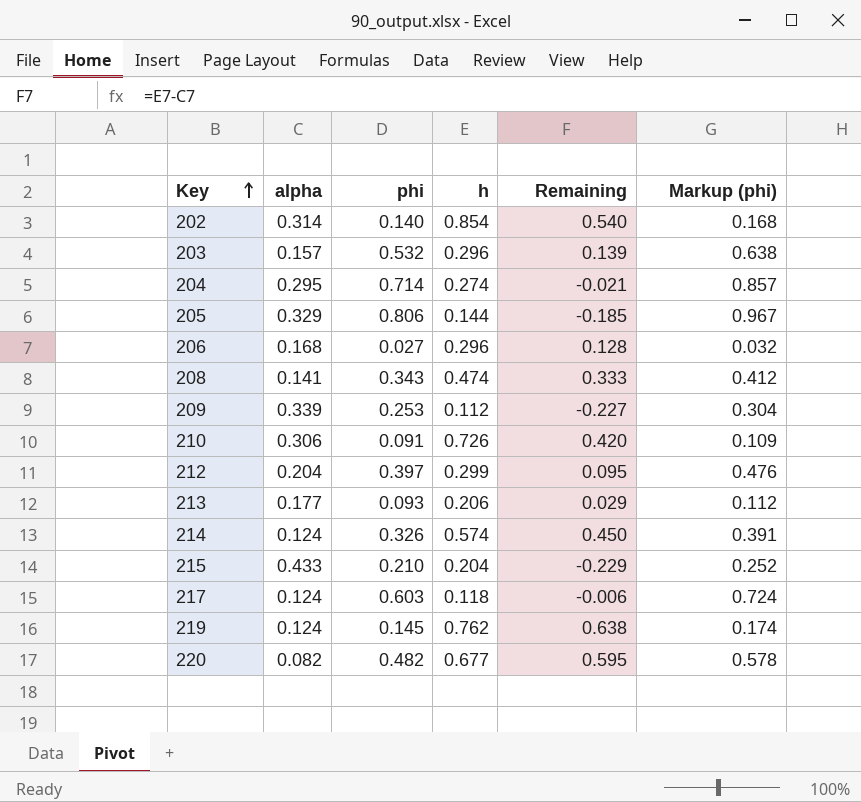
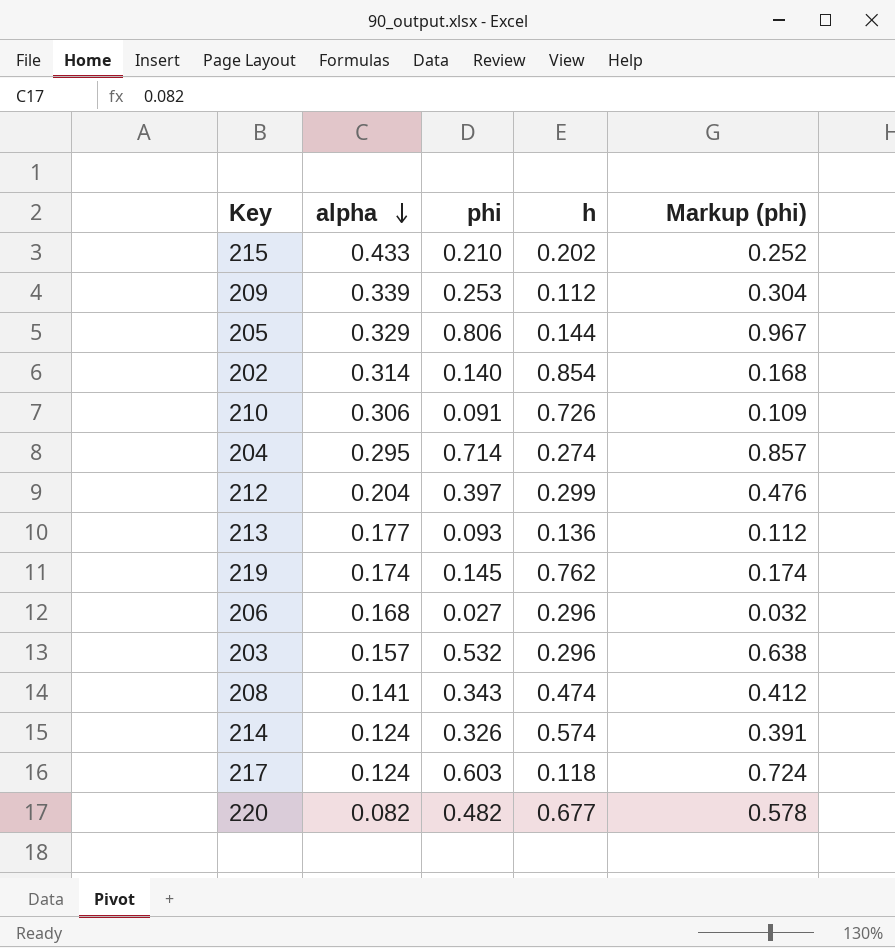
row order: Key ascending -> alpha descending
column Remaining | formula: [h] - [alpha] -> none
215 | h: 0.204 -> 0.202
213 | h: 0.206 -> 0.136
219 | alpha: 0.124 -> 0.174

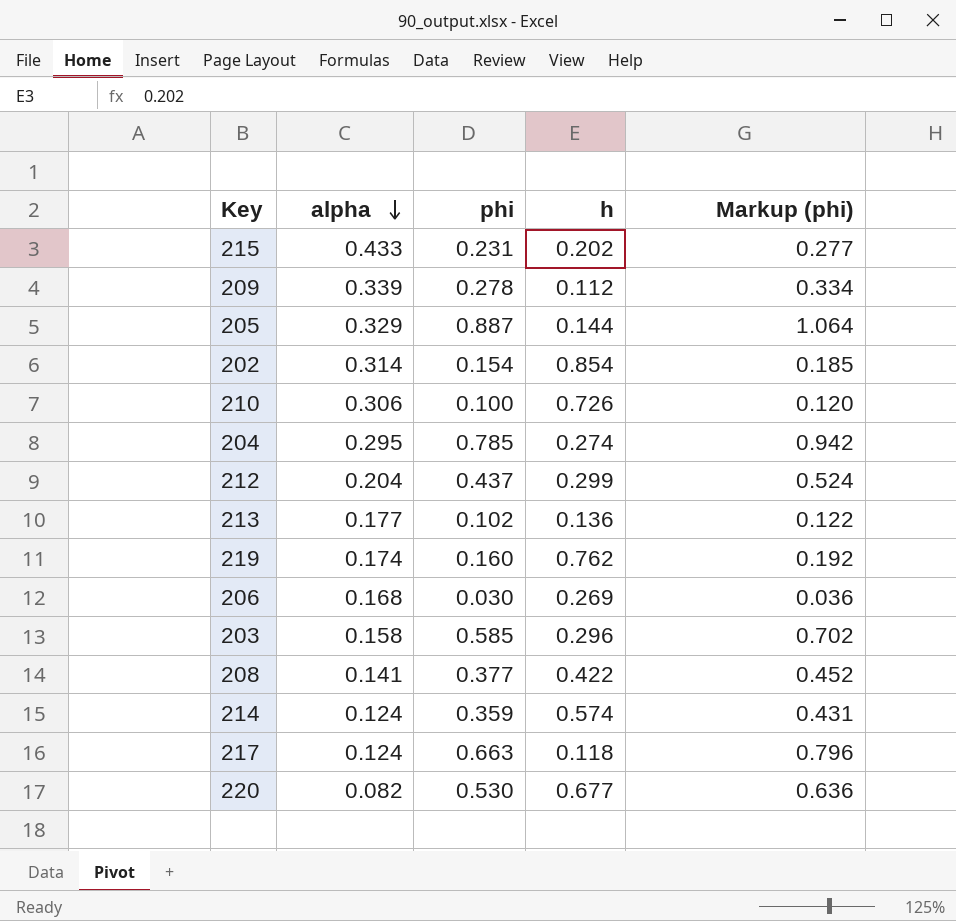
215 | phi: 0.210 -> 0.231
215 | Markup (phi): 0.252 -> 0.277
209 | phi: 0.253 -> 0.278
209 | Markup (phi): 0.304 -> 0.334
205 | phi: 0.806 -> 0.887
205 | Markup (phi): 0.967 -> 1.064
202 | phi: 0.140 -> 0.154
202 | Markup (phi): 0.168 -> 0.185
210 | phi: 0.091 -> 0.100
210 | Markup (phi): 0.109 -> 0.120
204 | phi: 0.714 -> 0.785
204 | Markup (phi): 0.857 -> 0.942
212 | phi: 0.397 -> 0.437
212 | Markup (phi): 0.476 -> 0.524
213 | phi: 0.093 -> 0.102
213 | Markup (phi): 0.112 -> 0.122
219 | phi: 0.145 -> 0.160
219 | Markup (phi): 0.174 -> 0.192
206 | phi: 0.027 -> 0.030
206 | h: 0.296 -> 0.269
206 | Markup (phi): 0.032 -> 0.036
203 | alpha: 0.157 -> 0.158
203 | phi: 0.532 -> 0.585
203 | Markup (phi): 0.638 -> 0.702
208 | phi: 0.343 -> 0.377
208 | h: 0.474 -> 0.422
208 | Markup (phi): 0.412 -> 0.452
214 | phi: 0.326 -> 0.359
214 | Markup (phi): 0.391 -> 0.431
217 | phi: 0.603 -> 0.663
217 | Markup (phi): 0.724 -> 0.796
220 | phi: 0.482 -> 0.530
220 | Markup (phi): 0.578 -> 0.636

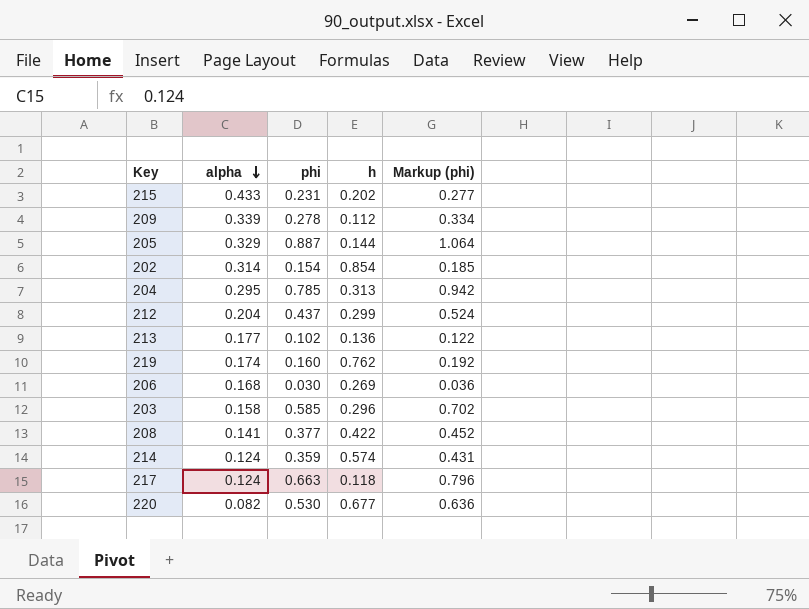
row 210: 0.306 | 0.100 | 0.726 | 0.120 -> none
204 | h: 0.274 -> 0.313

